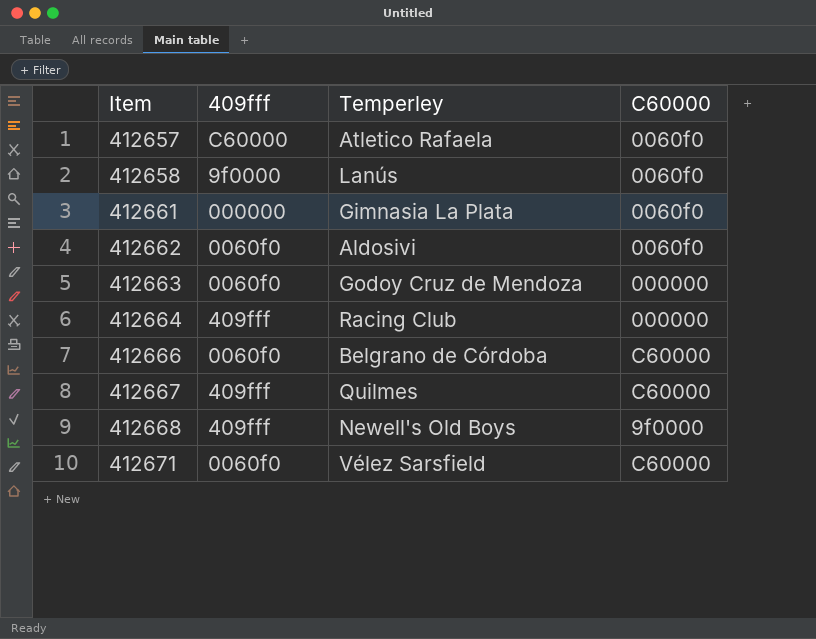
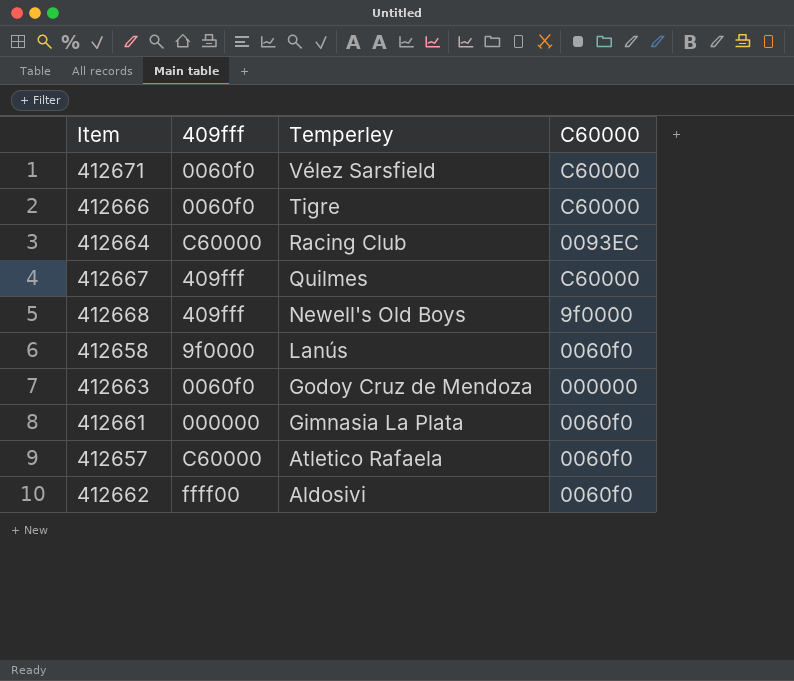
row order: Item ascending -> Temperley descending
412666 | Temperley: Belgrano de Córdoba -> Tigre
412664 | 409fff: 409fff -> C60000
412664 | C60000: 000000 -> 0093EC
412662 | 409fff: 0060f0 -> ffff00

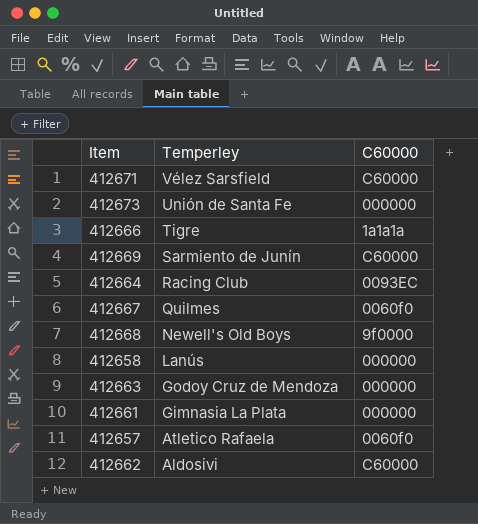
column 409fff | position: 2 -> none
row 412673: none -> Unión de Santa Fe | 000000
412666 | C60000: C60000 -> 1a1a1a
row 412669: none -> Sarmiento de Junín | C60000
412667 | C60000: C60000 -> 0060f0
412658 | C60000: 0060f0 -> 000000
412661 | C60000: 0060f0 -> 000000
412662 | C60000: 0060f0 -> C60000

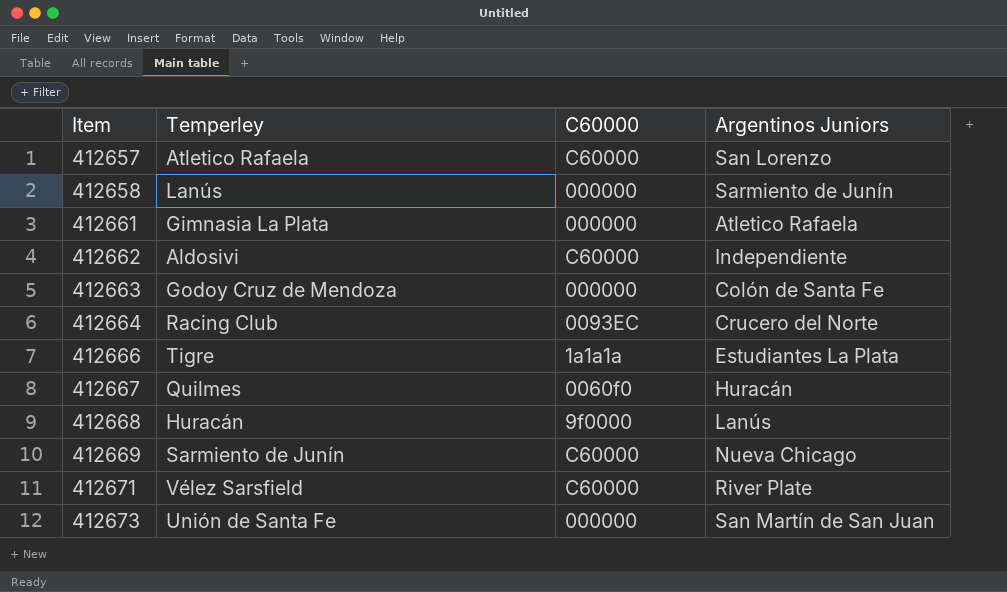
row order: Temperley descending -> Item ascending
column Argentinos Juniors | position: none -> 4
412657 | C60000: 0060f0 -> C60000
412668 | Temperley: Newell's Old Boys -> Huracán

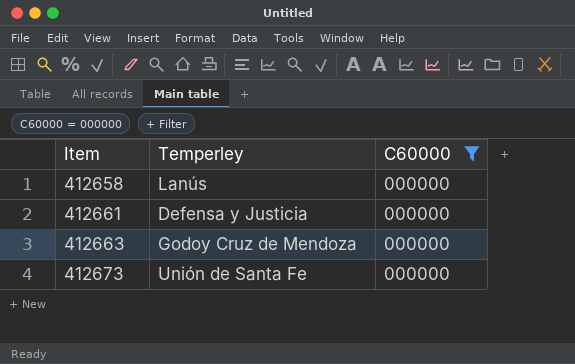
filter: none -> C60000 = 000000
column Argentinos Juniors | position: 4 -> none
412661 | Temperley: Gimnasia La Plata -> Defensa y Justicia

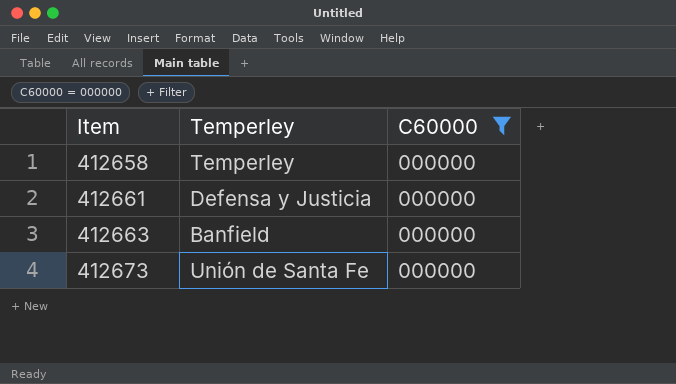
412658 | Temperley: Lanús -> Temperley
412663 | Temperley: Godoy Cruz de Mendoza -> Banfield

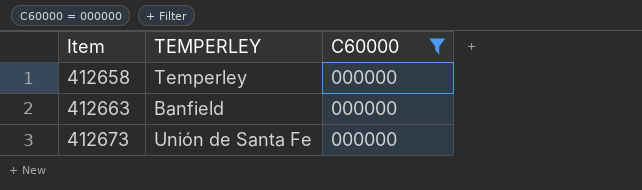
column name: Temperley -> TEMPERLEY
row 412661: Defensa y Justicia | 000000 -> none

